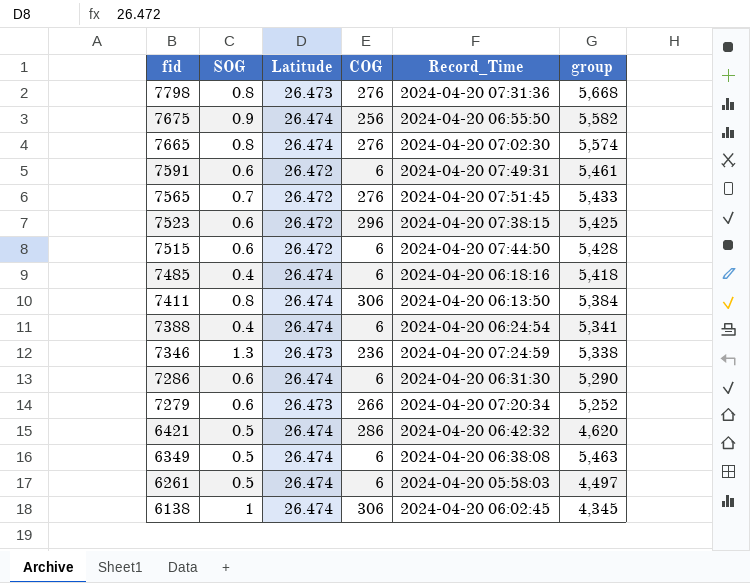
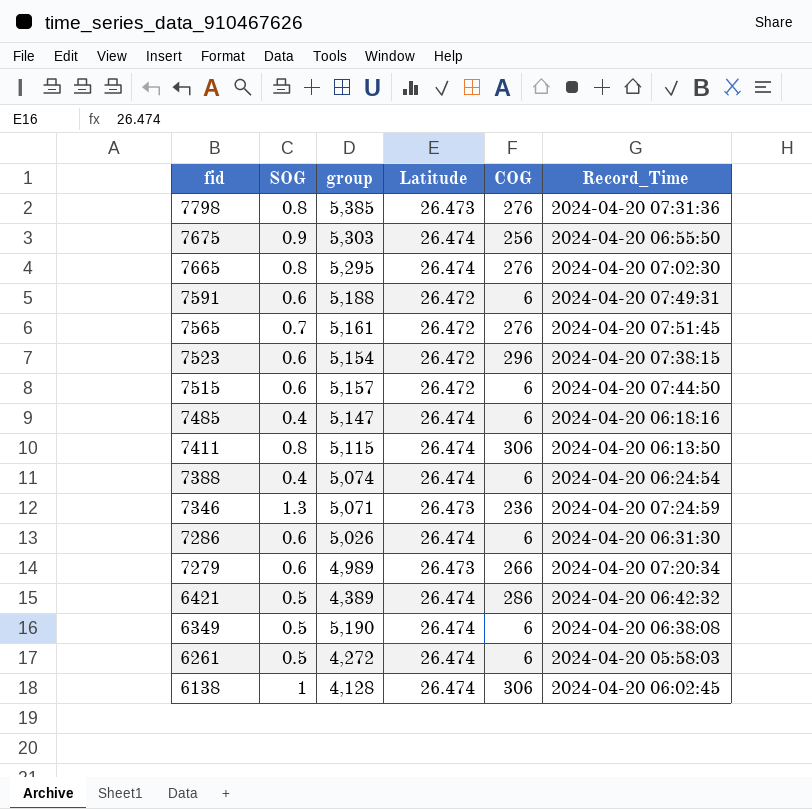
column group | position: 6 -> 3
7798 | group: 5,668 -> 5,385
7675 | group: 5,582 -> 5,303
7665 | group: 5,574 -> 5,295
7591 | group: 5,461 -> 5,188
7565 | group: 5,433 -> 5,161
7523 | group: 5,425 -> 5,154
7515 | group: 5,428 -> 5,157
7485 | group: 5,418 -> 5,147
7411 | group: 5,384 -> 5,115
7388 | group: 5,341 -> 5,074
7346 | group: 5,338 -> 5,071
7286 | group: 5,290 -> 5,026
7279 | group: 5,252 -> 4,989
6421 | group: 4,620 -> 4,389
6349 | group: 5,463 -> 5,190
6261 | group: 4,497 -> 4,272
6138 | group: 4,345 -> 4,128

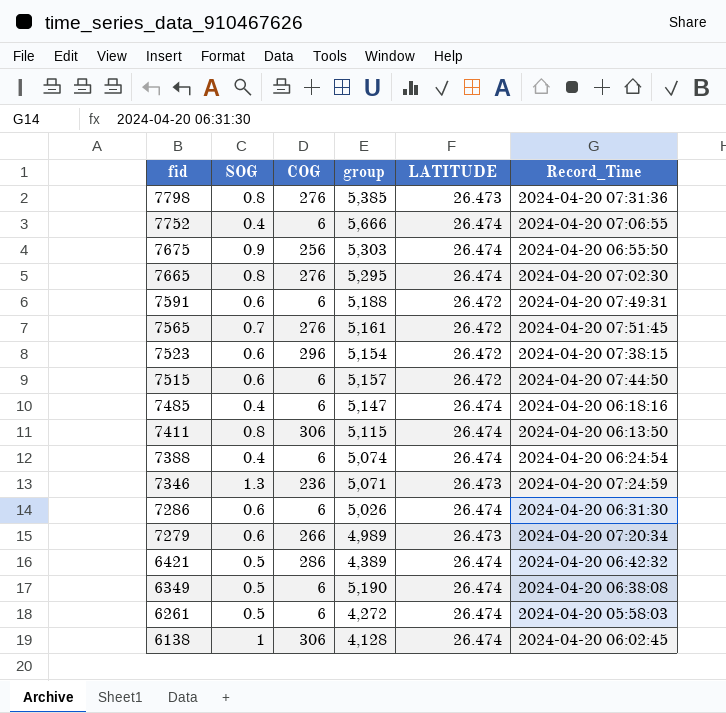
column COG | position: 5 -> 3
column name: Latitude -> LATITUDE
row 7752: none -> 0.4 | 6 | 5,666 | 26.474 | 2024-04-20 07:06:55

